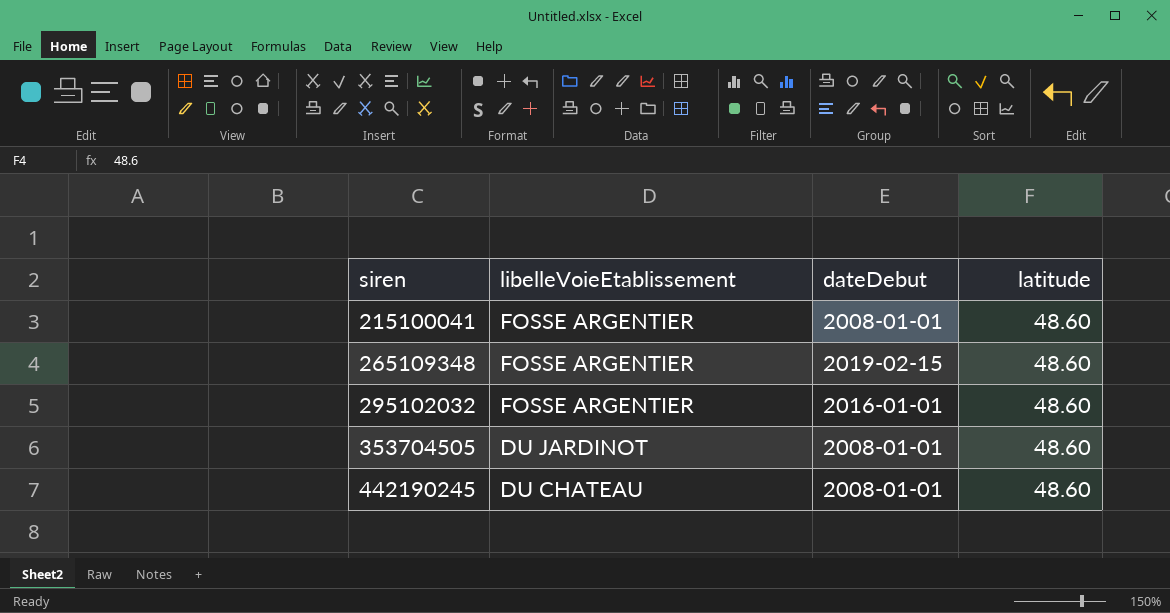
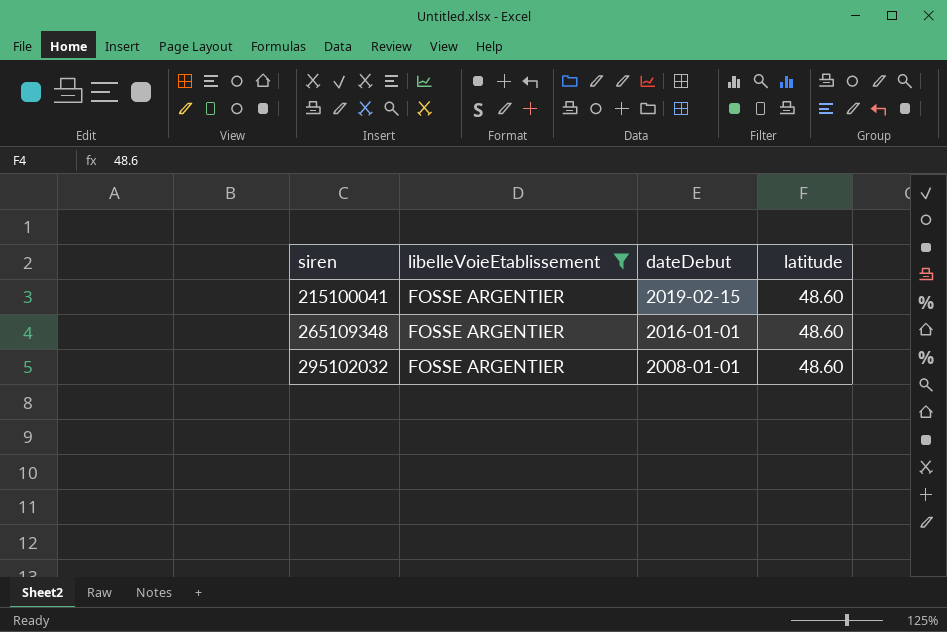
filter: none -> libelleVoieEtablissement = FOSSE ARGENTIER
215100041 | dateDebut: 2008-01-01 -> 2019-02-15
265109348 | dateDebut: 2019-02-15 -> 2016-01-01
295102032 | dateDebut: 2016-01-01 -> 2008-01-01

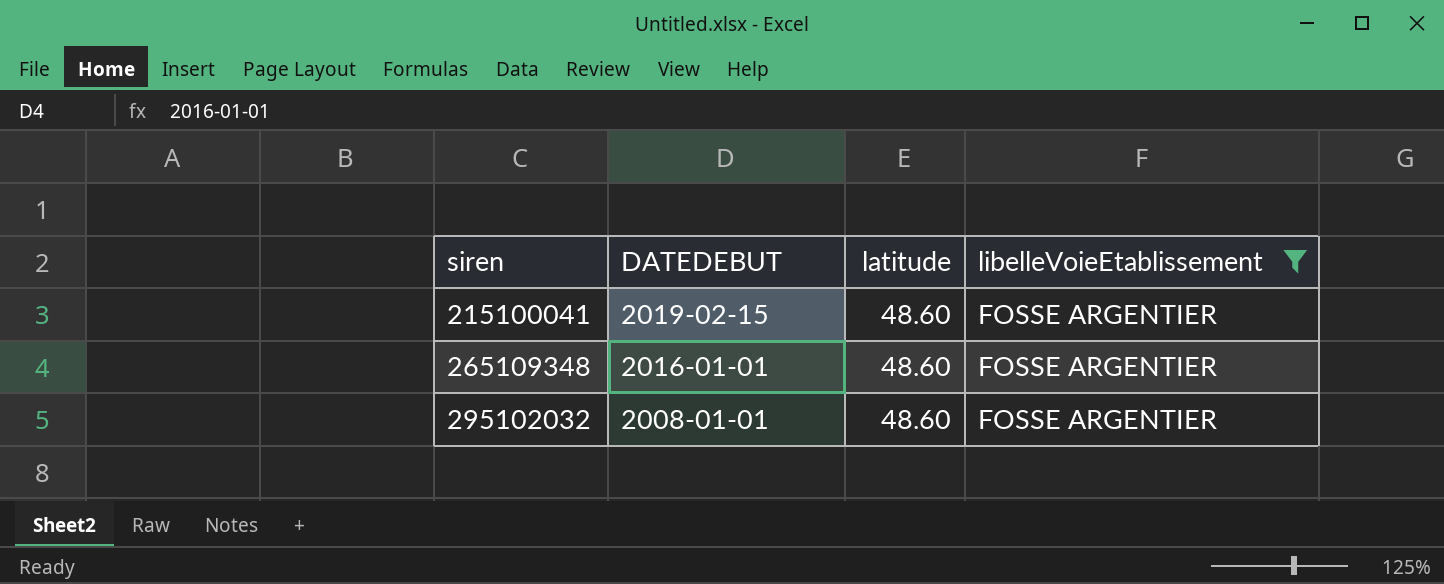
column name: dateDebut -> DATEDEBUT
column libelleVoieEtablissement | position: 2 -> 4

